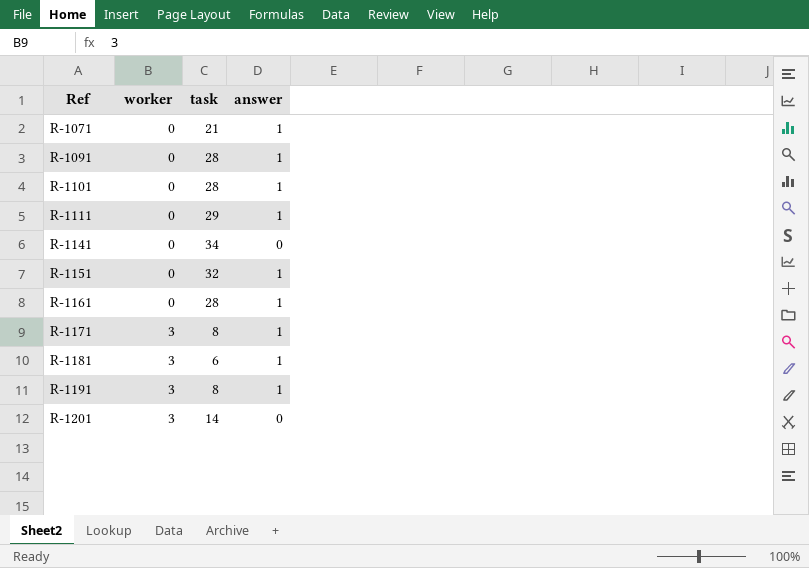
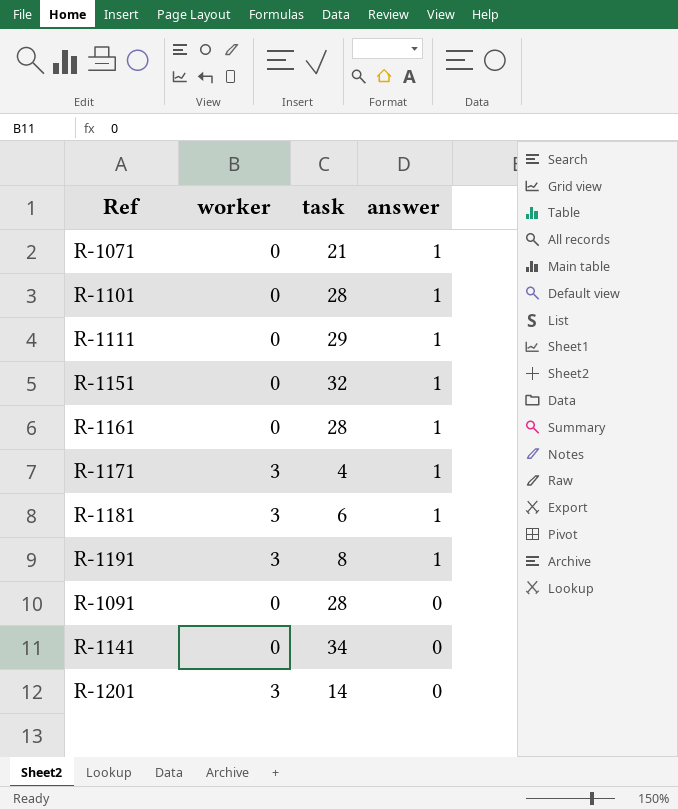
row order: Ref ascending -> answer descending
R-1171 | task: 8 -> 4
R-1091 | answer: 1 -> 0

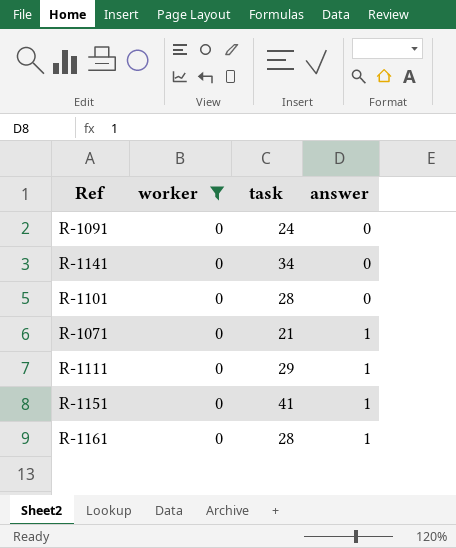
filter: none -> worker = 0
row order: answer descending -> answer ascending
R-1091 | task: 28 -> 24
R-1101 | answer: 1 -> 0
R-1151 | task: 32 -> 41

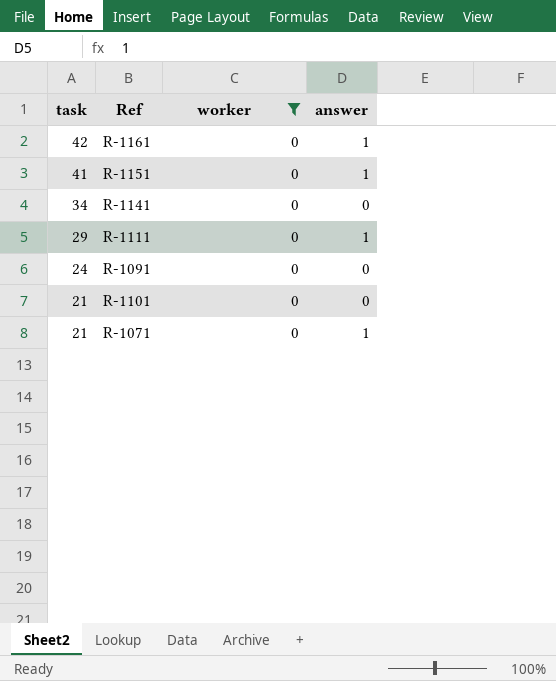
row order: answer ascending -> task descending
column task | position: 3 -> 1
R-1161 | task: 28 -> 42
R-1101 | task: 28 -> 21

